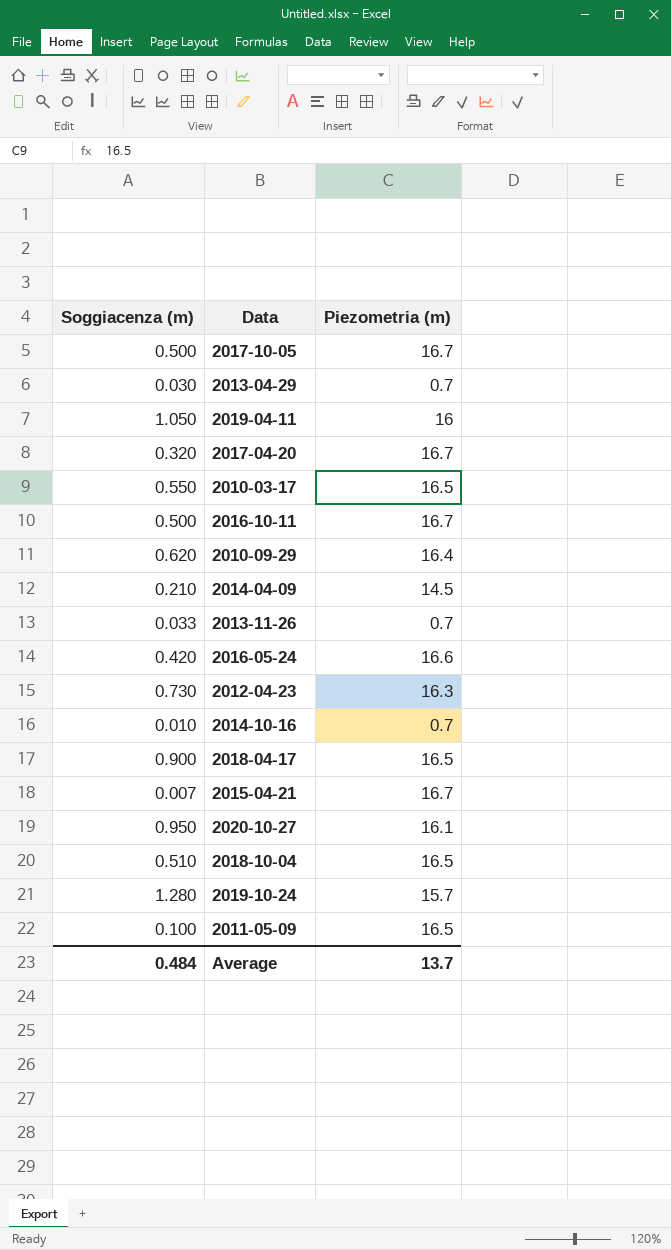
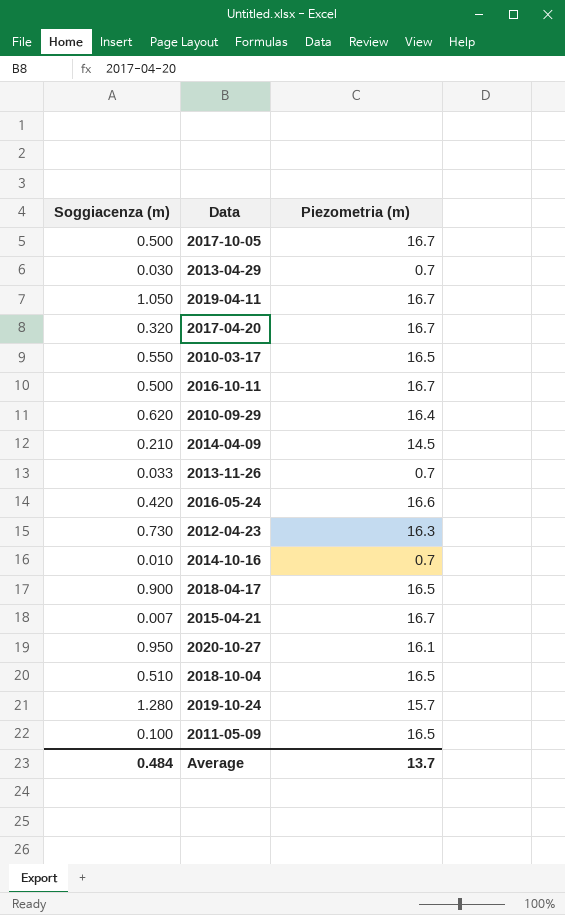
2019-04-11 | Piezometria (m): 16 -> 16.7

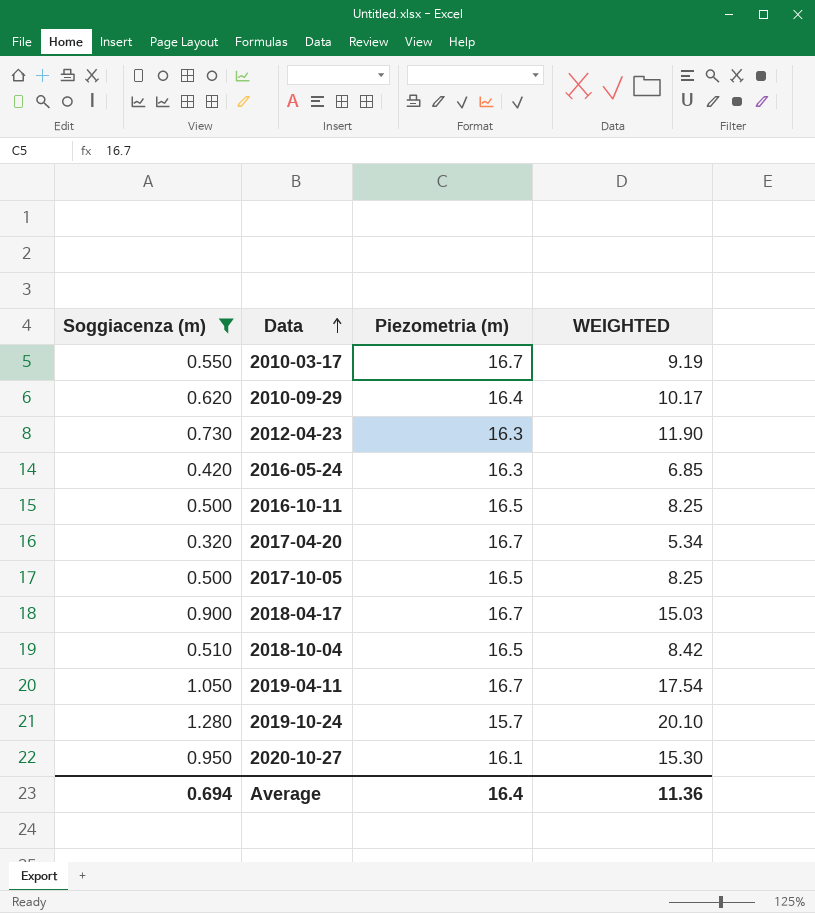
filter: none -> Soggiacenza (m) >= 0.320
row order: none -> Data ascending
column WEIGHTED | formula: none -> [Soggiacenza (m)] * [Piezometria (m)]
2010-03-17 | Piezometria (m): 16.5 -> 16.7
2016-05-24 | Piezometria (m): 16.6 -> 16.3
2016-10-11 | Piezometria (m): 16.7 -> 16.5
2017-10-05 | Piezometria (m): 16.7 -> 16.5
2018-04-17 | Piezometria (m): 16.5 -> 16.7
Average | Soggiacenza (m): 0.484 -> 0.694
Average | Piezometria (m): 13.7 -> 16.4

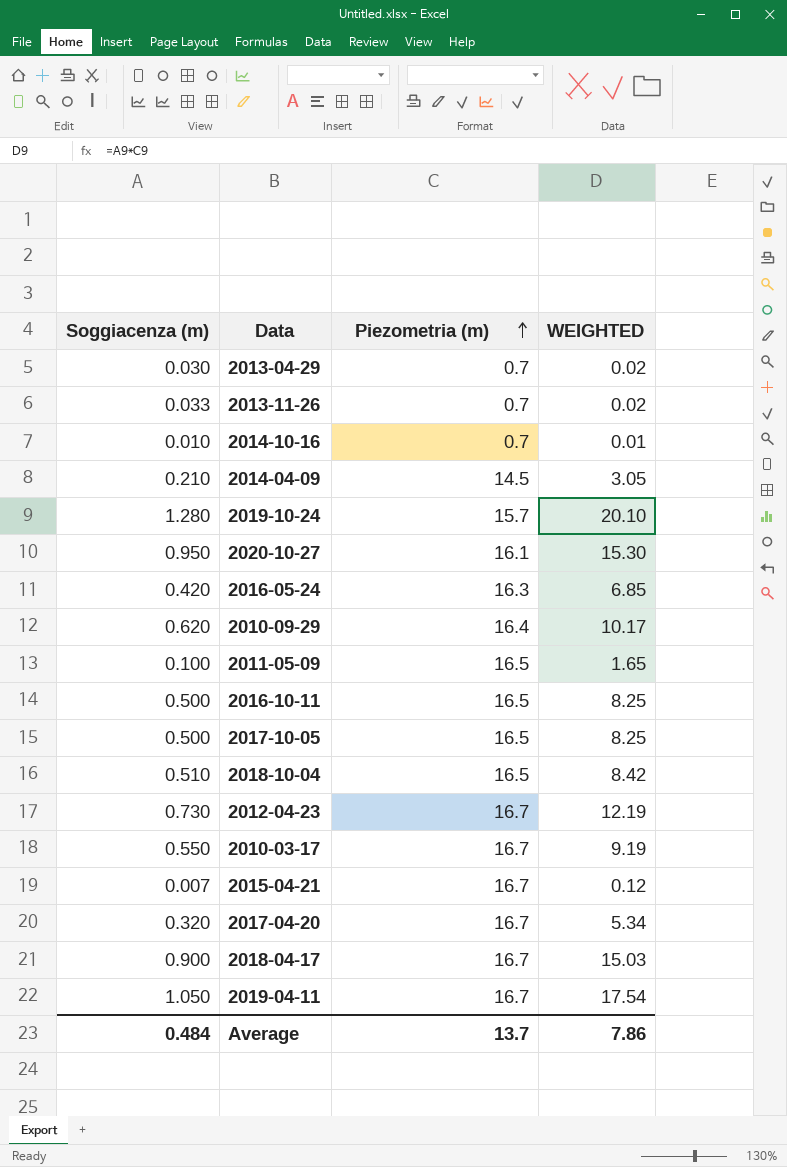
filter: Soggiacenza (m) >= 0.320 -> none
row order: Data ascending -> Piezometria (m) ascending
2012-04-23 | Piezometria (m): 16.3 -> 16.7
2012-04-23 | WEIGHTED: 11.90 -> 12.19
Average | Soggiacenza (m): 0.694 -> 0.484
Average | Piezometria (m): 16.4 -> 13.7
Average | WEIGHTED: 11.36 -> 7.86

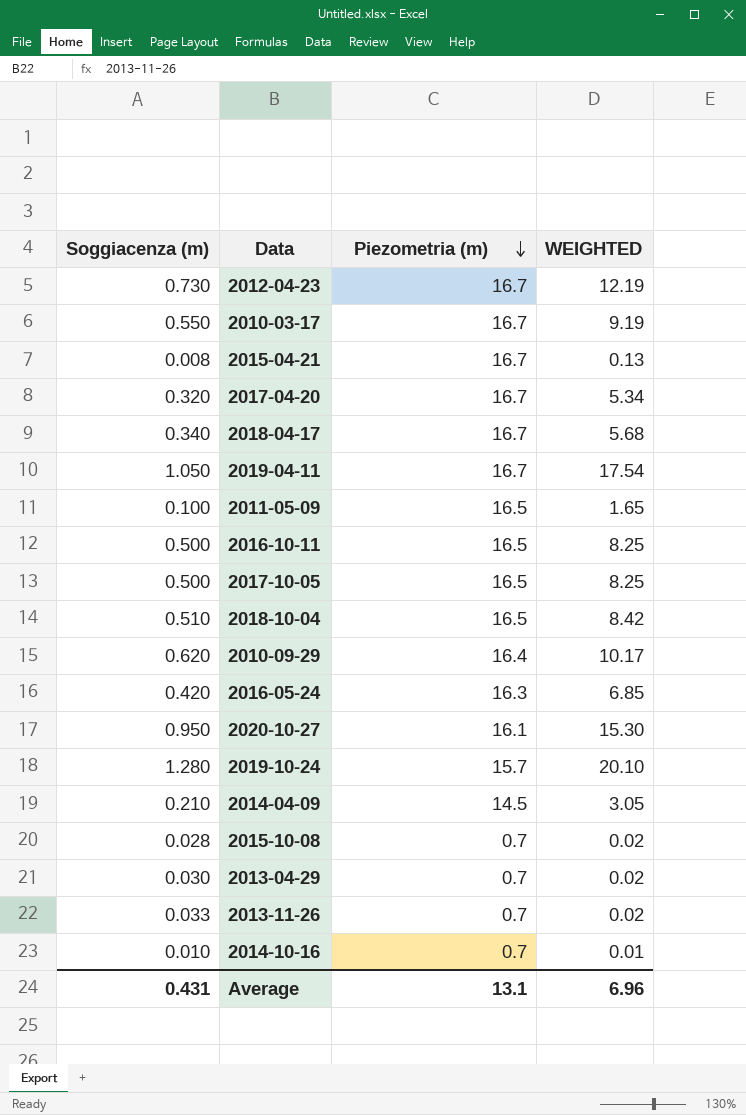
row order: Piezometria (m) ascending -> Piezometria (m) descending
2015-04-21 | Soggiacenza (m): 0.007 -> 0.008
2015-04-21 | WEIGHTED: 0.12 -> 0.13
2018-04-17 | Soggiacenza (m): 0.900 -> 0.340
2018-04-17 | WEIGHTED: 15.03 -> 5.68
row 2015-10-08: none -> 0.028 | 0.7 | 0.02
Average | Soggiacenza (m): 0.484 -> 0.431
Average | Piezometria (m): 13.7 -> 13.1
Average | WEIGHTED: 7.86 -> 6.96

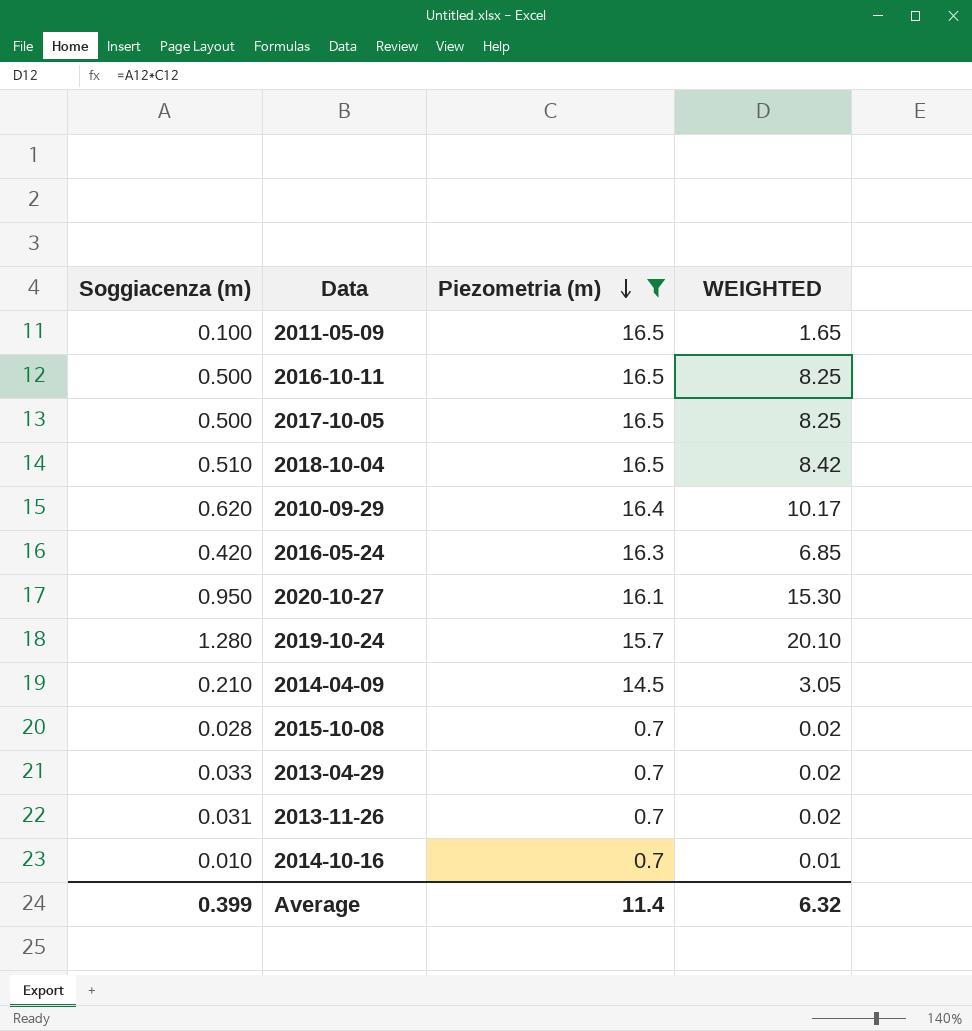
filter: none -> Piezometria (m) != 16.7
2013-04-29 | Soggiacenza (m): 0.030 -> 0.033
2013-11-26 | Soggiacenza (m): 0.033 -> 0.031
Average | Soggiacenza (m): 0.431 -> 0.399
Average | Piezometria (m): 13.1 -> 11.4
Average | WEIGHTED: 6.96 -> 6.32

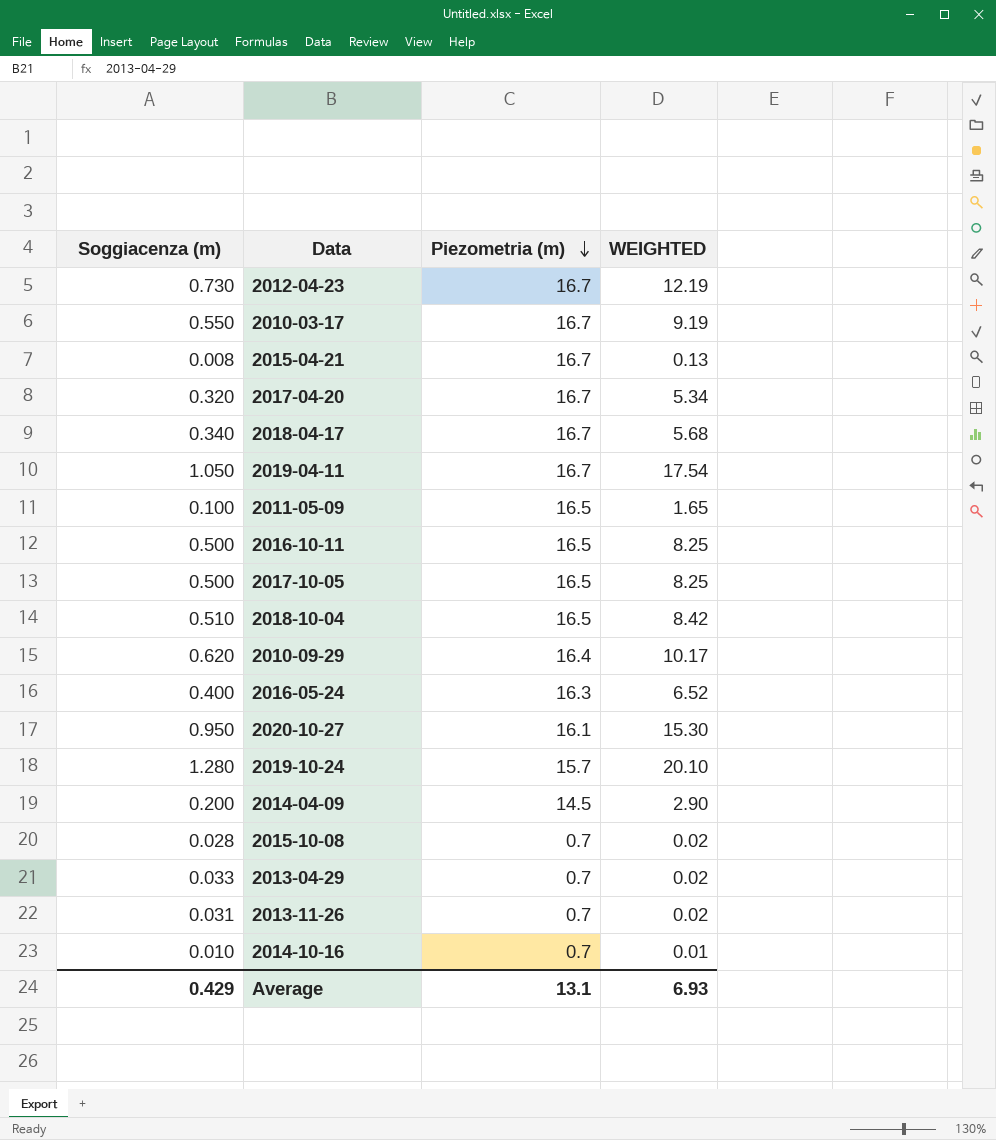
filter: Piezometria (m) != 16.7 -> none
2016-05-24 | Soggiacenza (m): 0.420 -> 0.400
2016-05-24 | WEIGHTED: 6.85 -> 6.52
2014-04-09 | Soggiacenza (m): 0.210 -> 0.200
2014-04-09 | WEIGHTED: 3.05 -> 2.90
Average | Soggiacenza (m): 0.399 -> 0.429
Average | Piezometria (m): 11.4 -> 13.1
Average | WEIGHTED: 6.32 -> 6.93

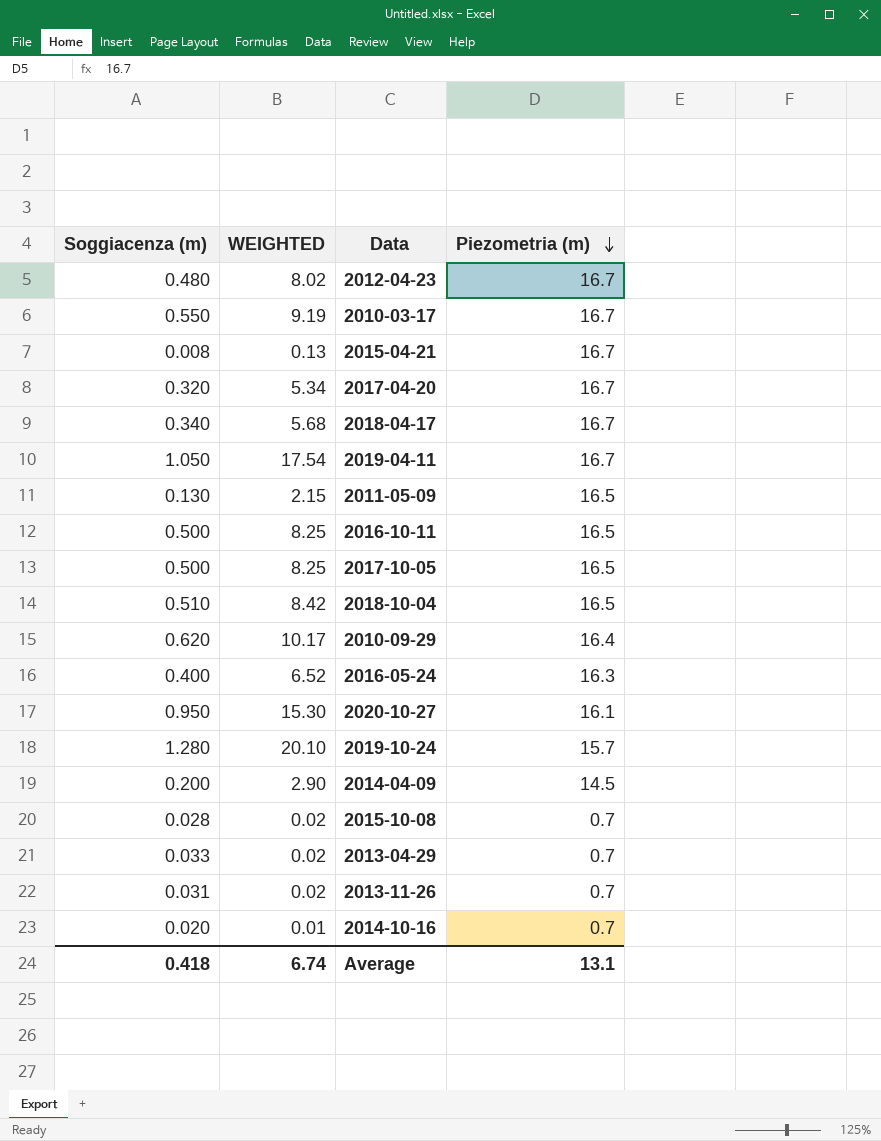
column WEIGHTED | position: 4 -> 2
2012-04-23 | Soggiacenza (m): 0.730 -> 0.480
2012-04-23 | WEIGHTED: 12.19 -> 8.02
2011-05-09 | Soggiacenza (m): 0.100 -> 0.130
2011-05-09 | WEIGHTED: 1.65 -> 2.15
2014-10-16 | Soggiacenza (m): 0.010 -> 0.020
Average | Soggiacenza (m): 0.429 -> 0.418
Average | WEIGHTED: 6.93 -> 6.74

